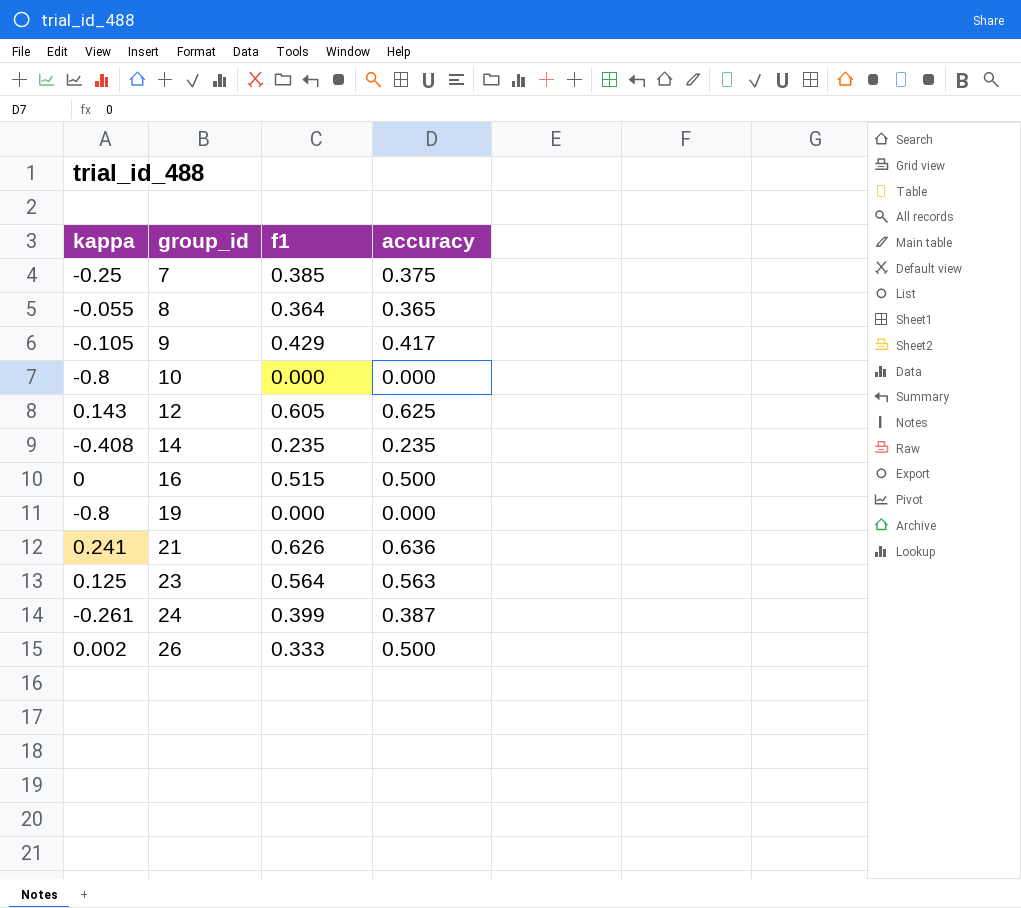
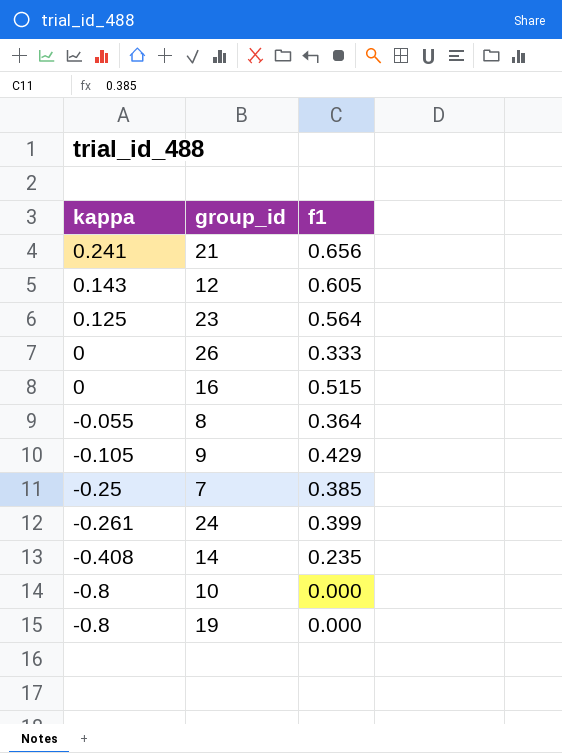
row order: group_id ascending -> kappa descending
column accuracy | position: 4 -> none
21 | f1: 0.626 -> 0.656
26 | kappa: 0.002 -> 0

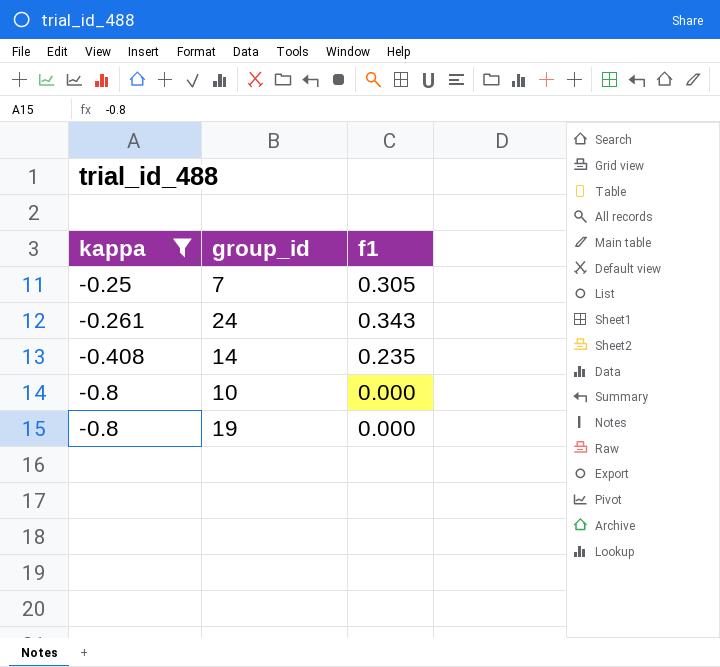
filter: none -> kappa <= -0.25
7 | f1: 0.385 -> 0.305
24 | f1: 0.399 -> 0.343

